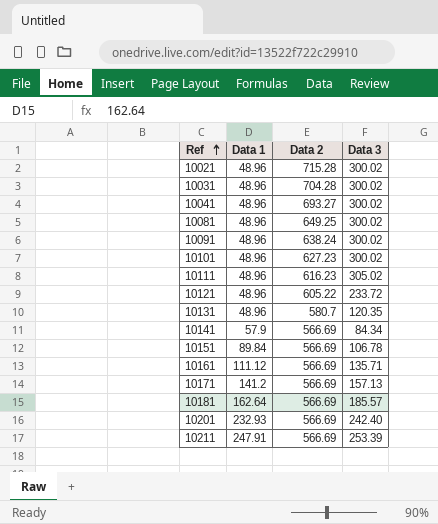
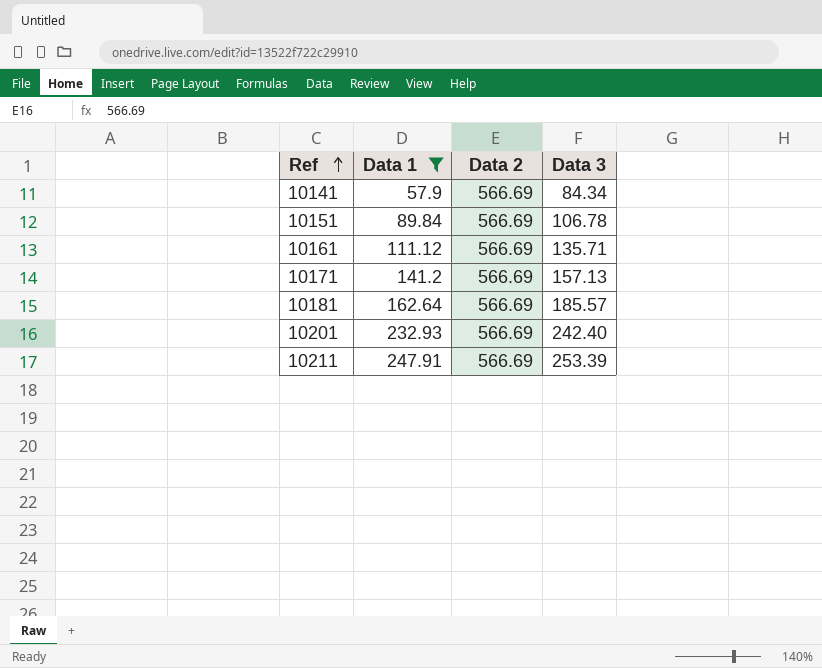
filter: none -> Data 1 != 48.96

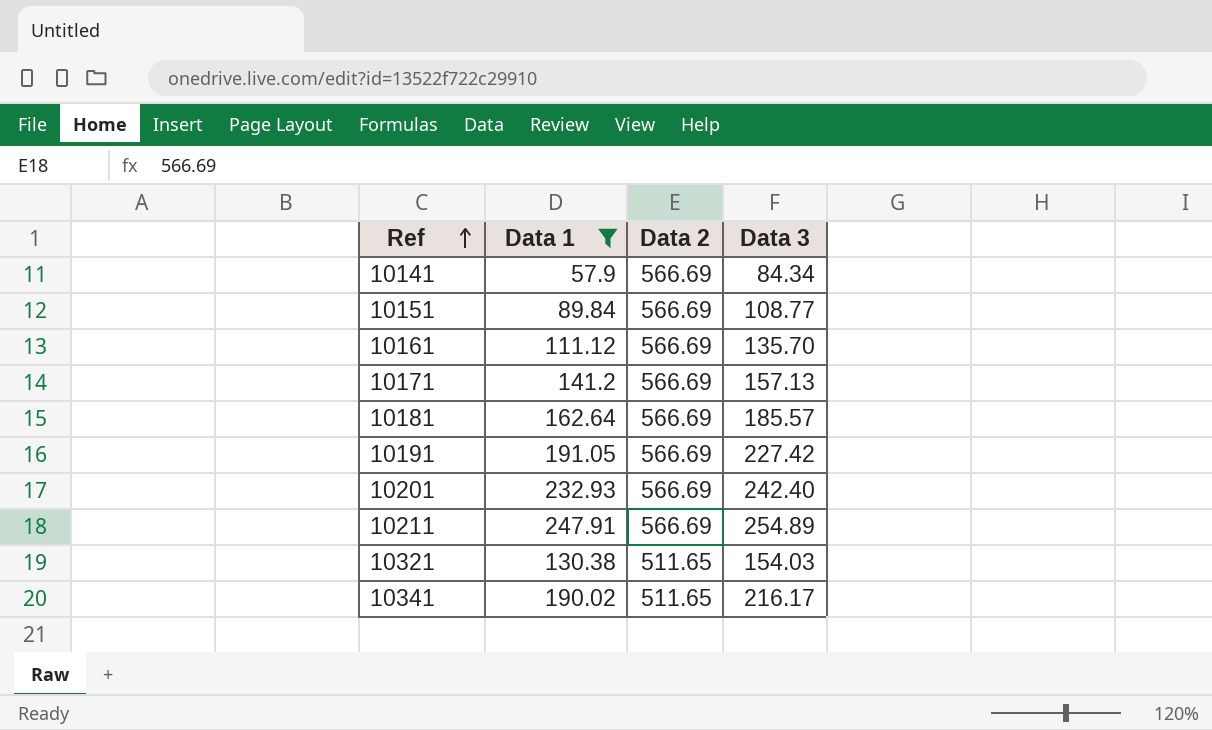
10151 | Data 3: 106.78 -> 108.77
10161 | Data 3: 135.71 -> 135.70
row 10191: none -> 191.05 | 566.69 | 227.42
10211 | Data 3: 253.39 -> 254.89
row 10321: none -> 130.38 | 511.65 | 154.03
row 10341: none -> 190.02 | 511.65 | 216.17

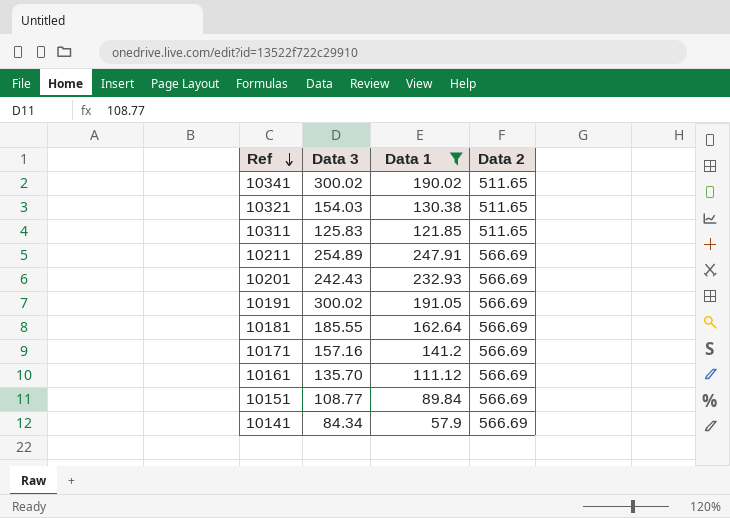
row order: Ref ascending -> Ref descending
column Data 3 | position: 4 -> 2
10341 | Data 3: 216.17 -> 300.02
row 10311: none -> 125.83 | 121.85 | 511.65
10201 | Data 3: 242.40 -> 242.43
10191 | Data 3: 227.42 -> 300.02
10181 | Data 3: 185.57 -> 185.55
10171 | Data 3: 157.13 -> 157.16

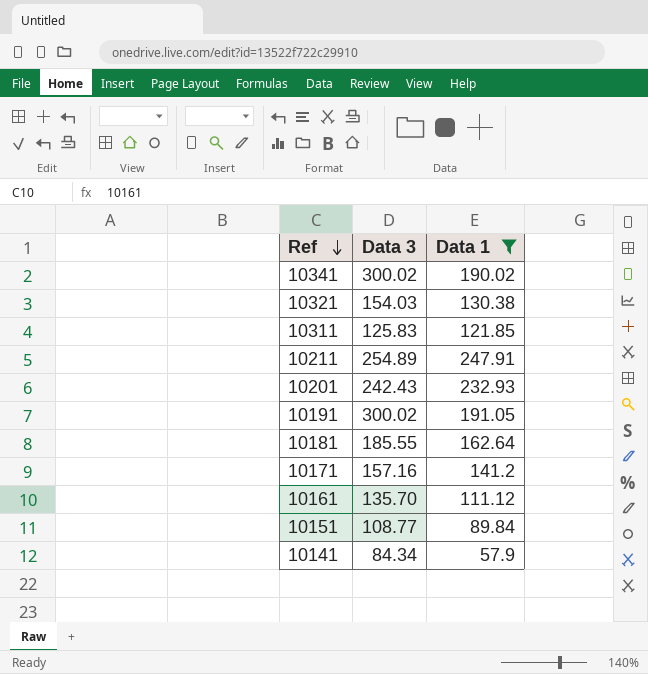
column Data 2 | position: 4 -> none

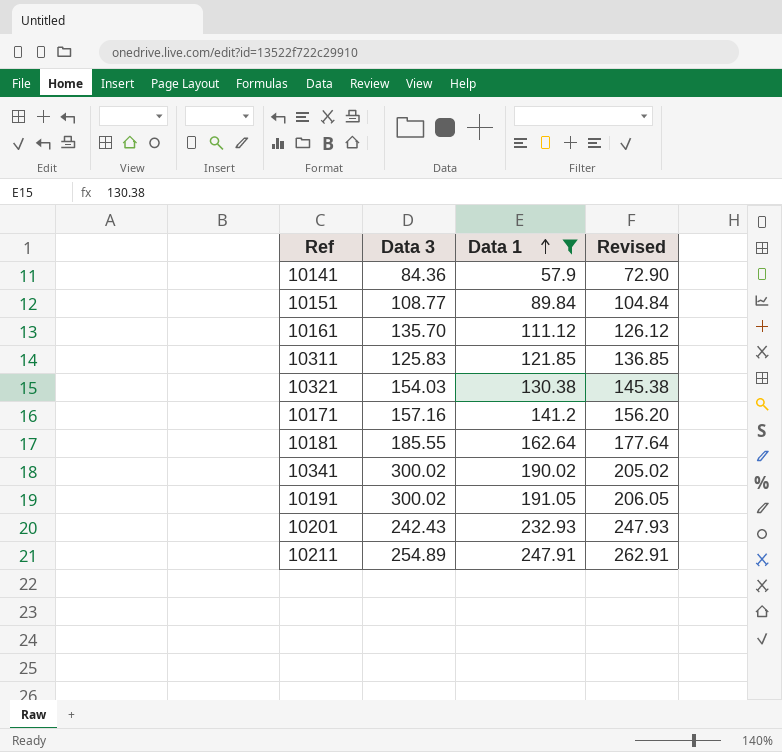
row order: Ref descending -> Data 1 ascending
column Revised | formula: none -> [Data 1] + 15
10141 | Data 3: 84.34 -> 84.36

